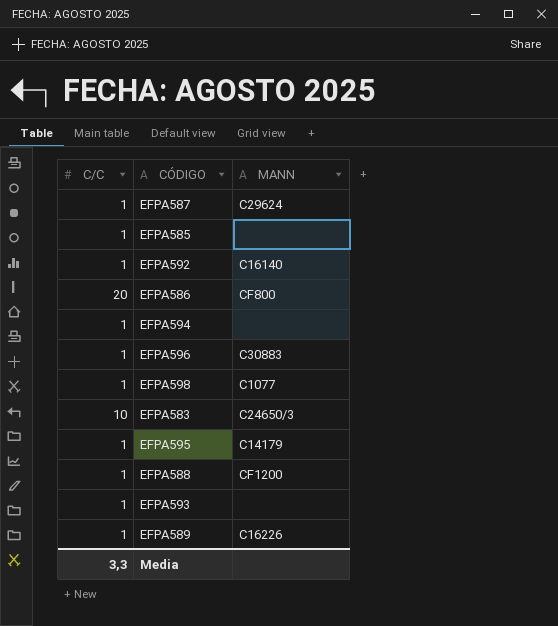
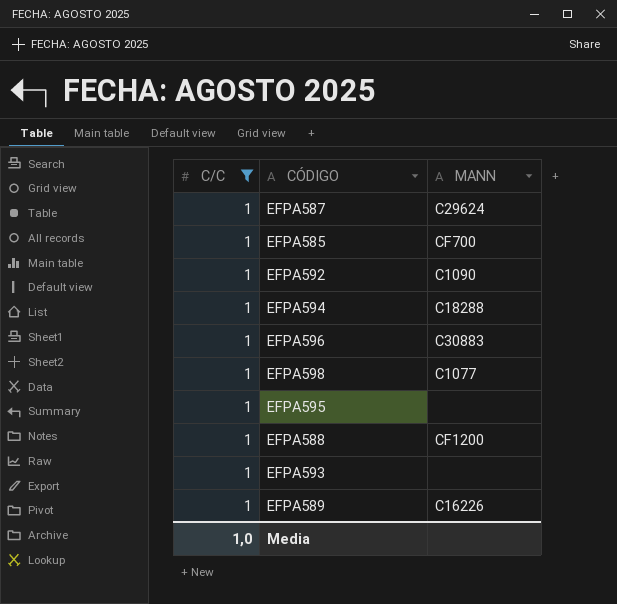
filter: none -> C/C = 1
EFPA585 | MANN: none -> CF700
EFPA592 | MANN: C16140 -> C1090
EFPA594 | MANN: none -> C18288
EFPA595 | MANN: C14179 -> none
Media | C/C: 3,3 -> 1,0

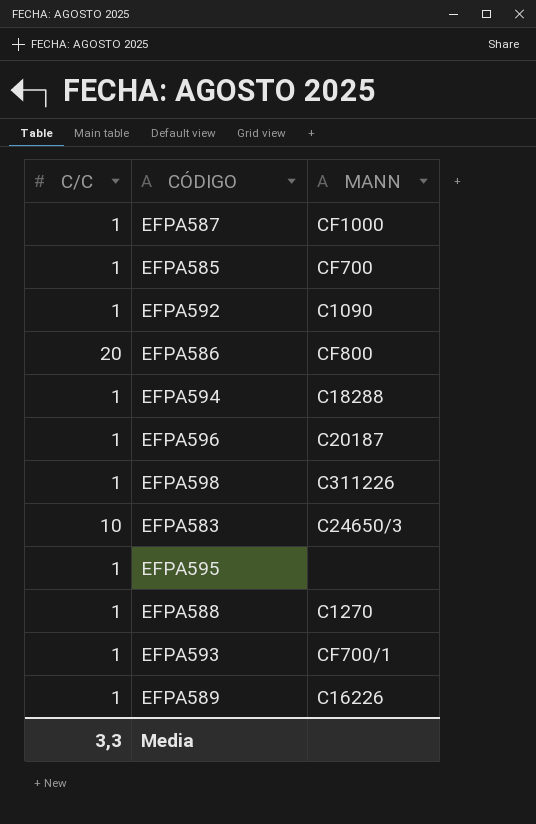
filter: C/C = 1 -> none
EFPA587 | MANN: C29624 -> CF1000
EFPA596 | MANN: C30883 -> C20187
EFPA598 | MANN: C1077 -> C311226
EFPA588 | MANN: CF1200 -> C1270
EFPA593 | MANN: none -> CF700/1
Media | C/C: 1,0 -> 3,3

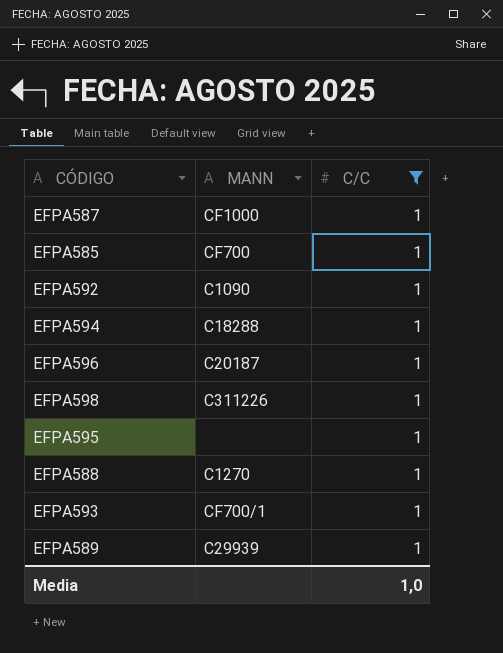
filter: none -> C/C = 1
column C/C | position: 1 -> 3
EFPA589 | MANN: C16226 -> C29939
Media | C/C: 3,3 -> 1,0

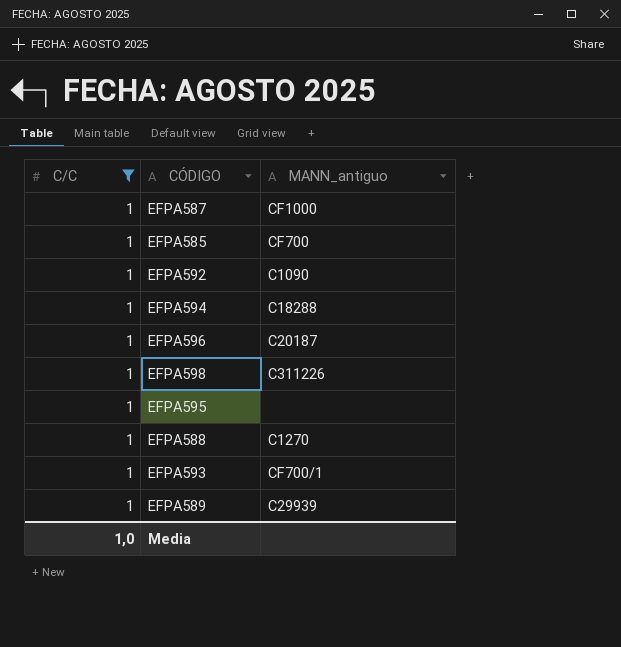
column C/C | position: 3 -> 1
column name: MANN -> MANN_antiguo

